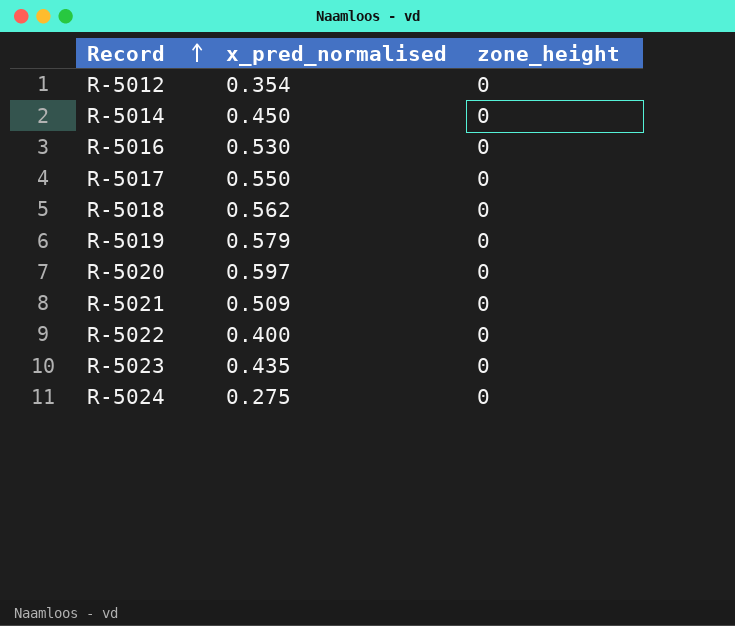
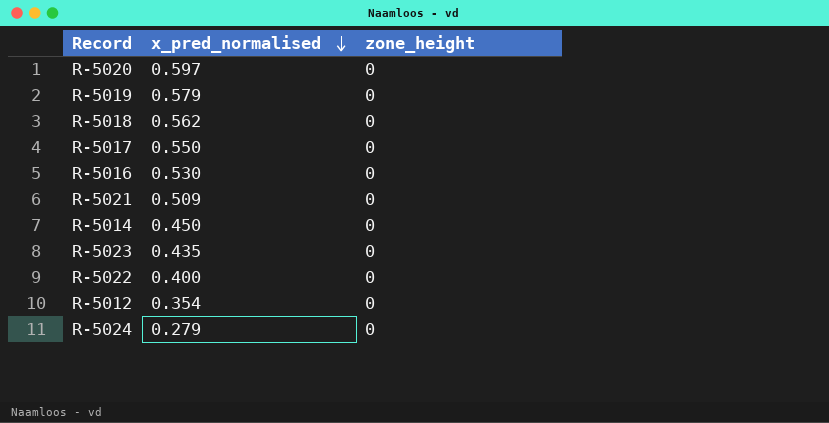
row order: Record ascending -> x_pred_normalised descending
R-5024 | x_pred_normalised: 0.275 -> 0.279

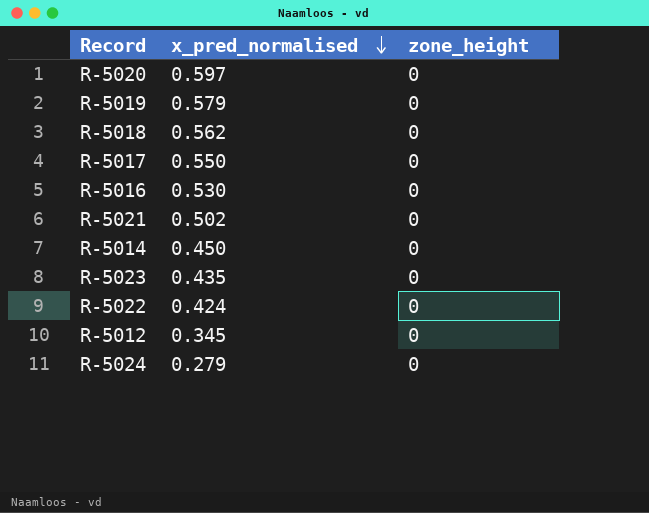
R-5021 | x_pred_normalised: 0.509 -> 0.502
R-5022 | x_pred_normalised: 0.400 -> 0.424
R-5012 | x_pred_normalised: 0.354 -> 0.345

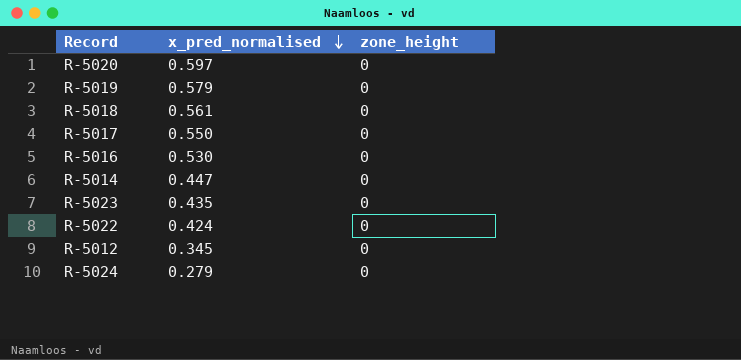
row R-5021: 0.502 | 0 -> none
R-5018 | x_pred_normalised: 0.562 -> 0.561
R-5014 | x_pred_normalised: 0.450 -> 0.447

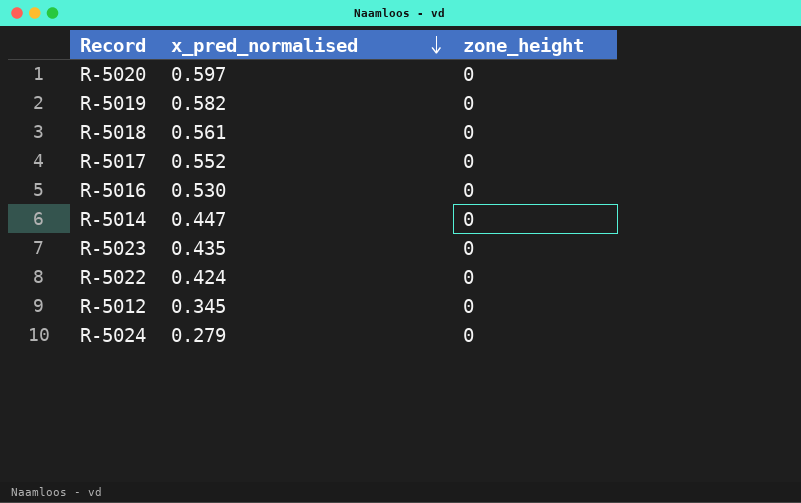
R-5019 | x_pred_normalised: 0.579 -> 0.582
R-5017 | x_pred_normalised: 0.550 -> 0.552

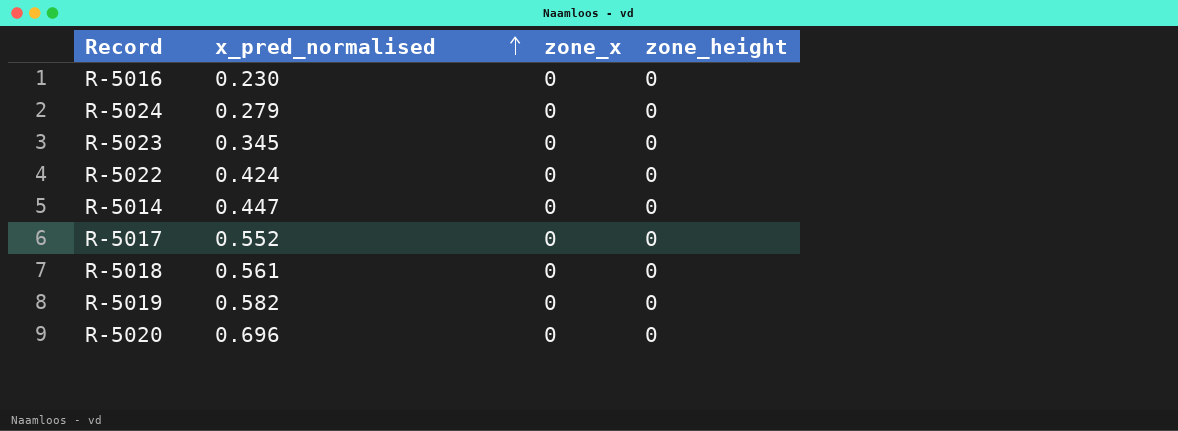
row order: x_pred_normalised descending -> x_pred_normalised ascending
column zone_x | position: none -> 3
row R-5012: 0.345 | 0 -> none
R-5016 | x_pred_normalised: 0.530 -> 0.230
R-5023 | x_pred_normalised: 0.435 -> 0.345
R-5020 | x_pred_normalised: 0.597 -> 0.696

